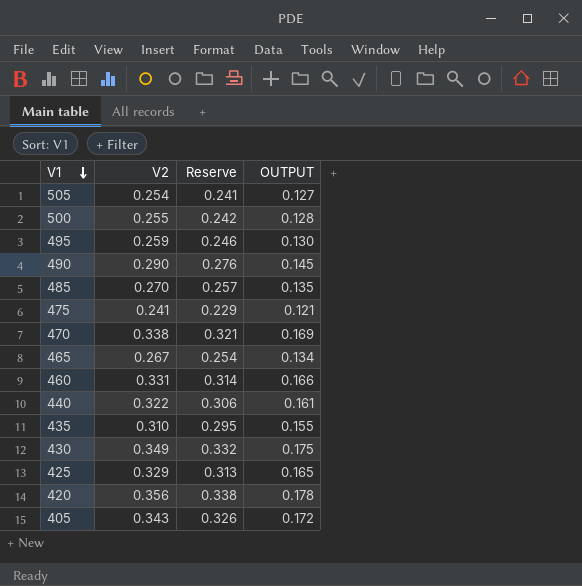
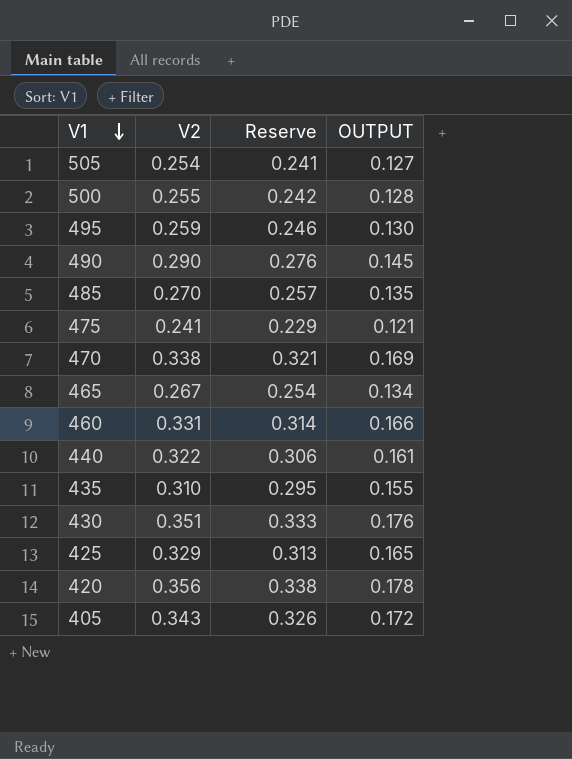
430 | V2: 0.349 -> 0.351
430 | Reserve: 0.332 -> 0.333
430 | OUTPUT: 0.175 -> 0.176

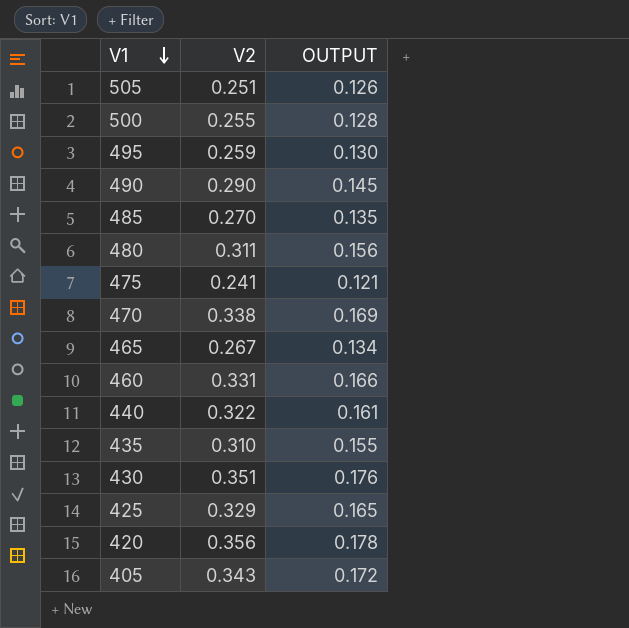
column Reserve | formula: [V2] * 0.95 -> none
505 | V2: 0.254 -> 0.251
505 | OUTPUT: 0.127 -> 0.126
row 480: none -> 0.311 | 0.156

